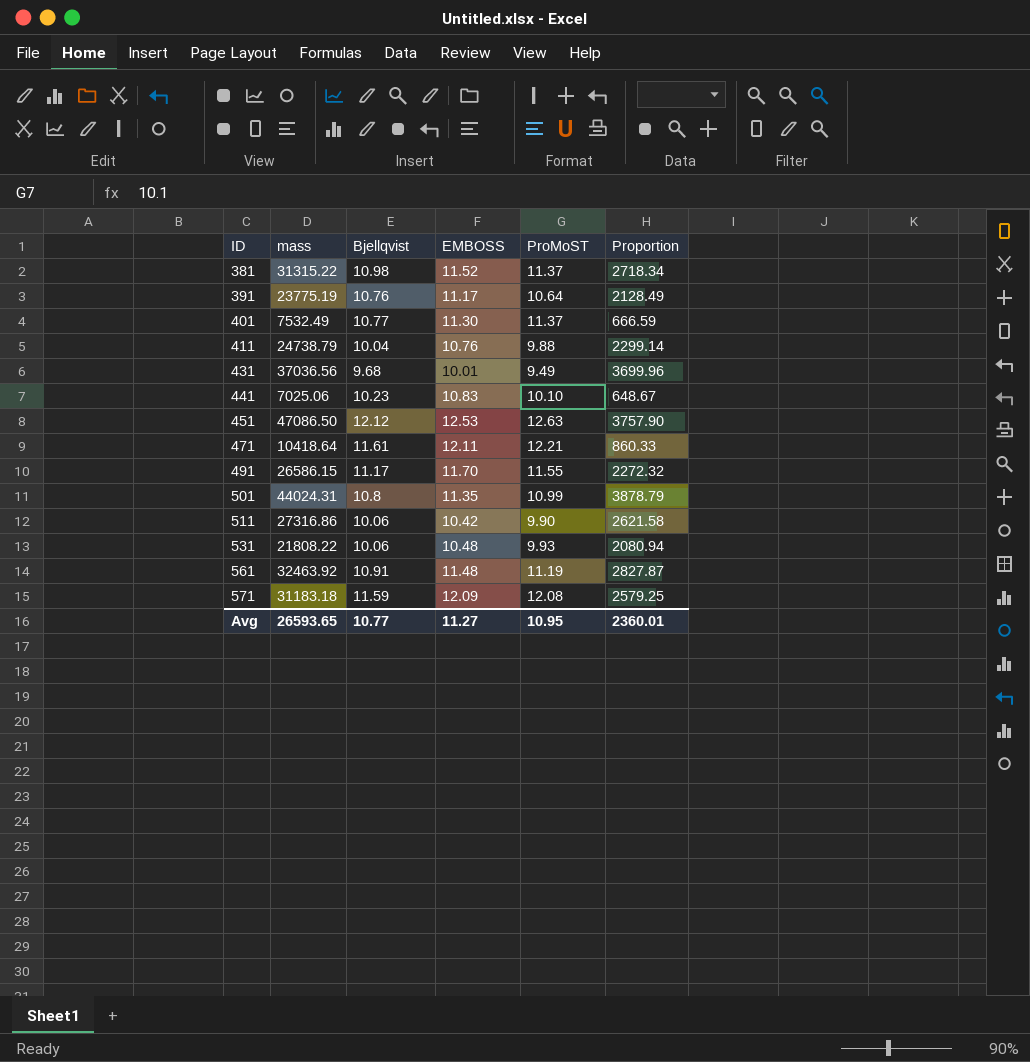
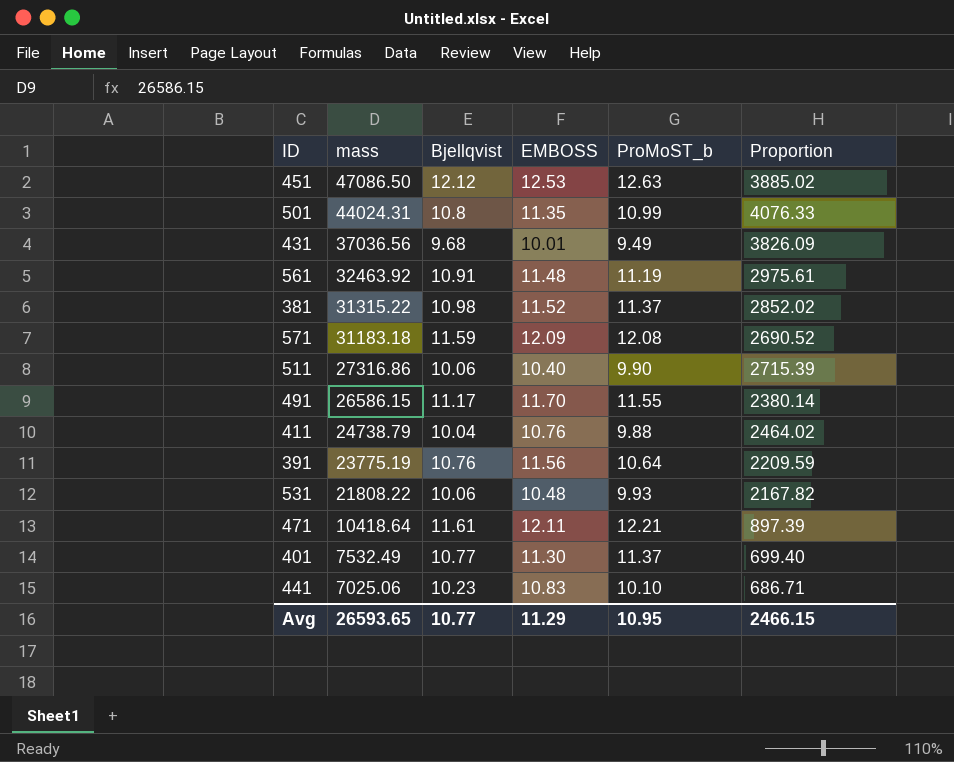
row order: ID ascending -> mass descending
column name: ProMoST -> ProMoST_b
column Proportion | formula: [mass] / [EMBOSS] -> [mass] / [Bjellqvist]
511 | EMBOSS: 10.42 -> 10.40
391 | EMBOSS: 11.17 -> 11.56
Avg | EMBOSS: 11.27 -> 11.29
Avg | Proportion: 2360.01 -> 2466.15

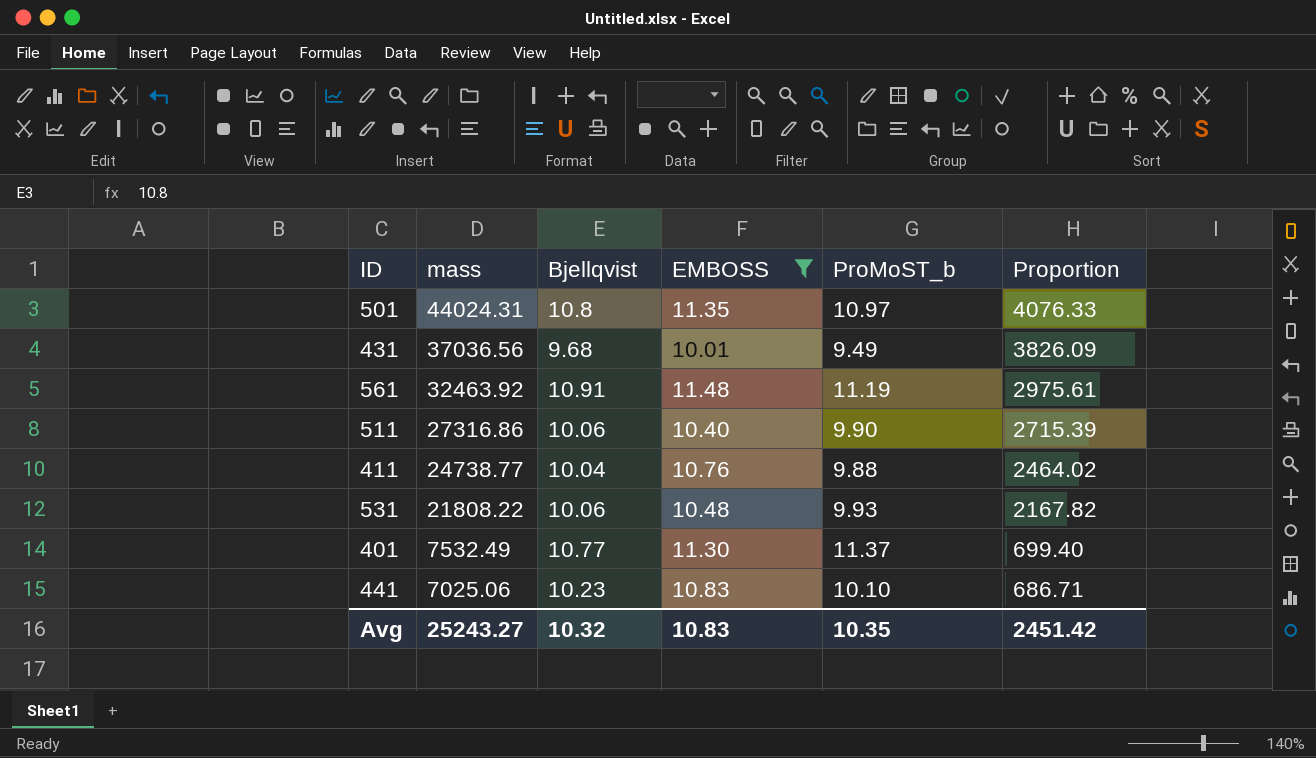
filter: none -> EMBOSS <= 11.48
501 | ProMoST_b: 10.99 -> 10.97
411 | mass: 24738.79 -> 24738.77
Avg | mass: 26593.65 -> 25243.27
Avg | Bjellqvist: 10.77 -> 10.32
Avg | EMBOSS: 11.29 -> 10.83
Avg | ProMoST_b: 10.95 -> 10.35
Avg | Proportion: 2466.15 -> 2451.42

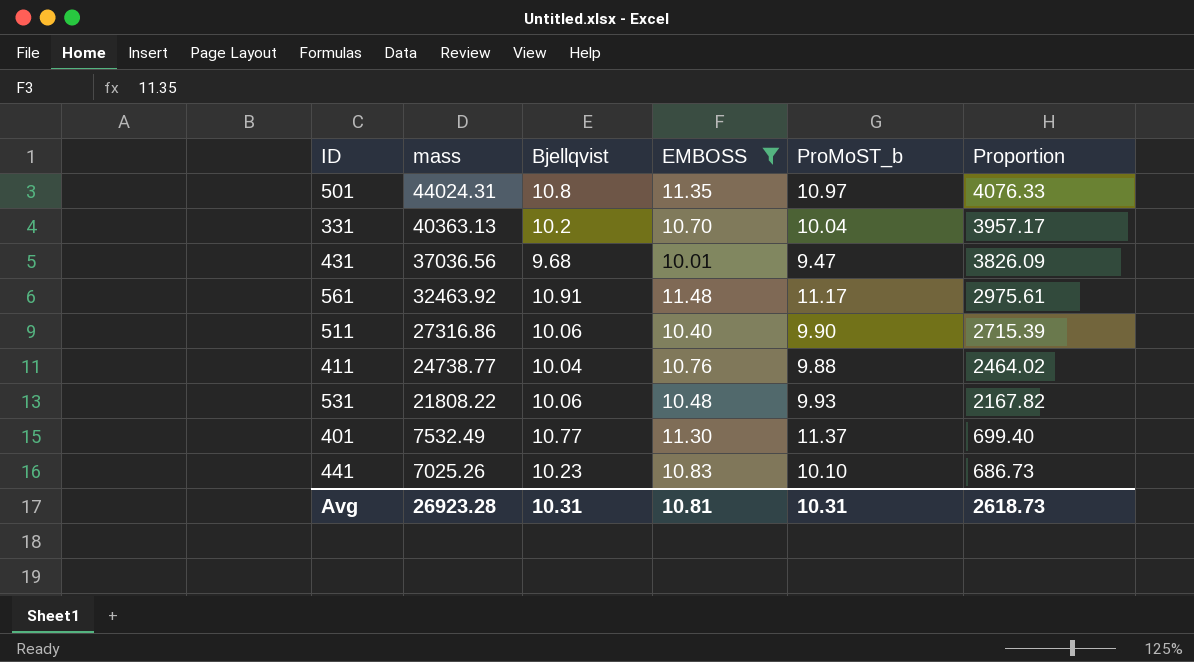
row 331: none -> 40363.13 | 10.2 | 10.70 | 10.04 | 3957.17
431 | ProMoST_b: 9.49 -> 9.47
561 | ProMoST_b: 11.19 -> 11.17
441 | mass: 7025.06 -> 7025.26
441 | Proportion: 686.71 -> 686.73
Avg | mass: 25243.27 -> 26923.28
Avg | Bjellqvist: 10.32 -> 10.31
Avg | EMBOSS: 10.83 -> 10.81
Avg | ProMoST_b: 10.35 -> 10.31
Avg | Proportion: 2451.42 -> 2618.73

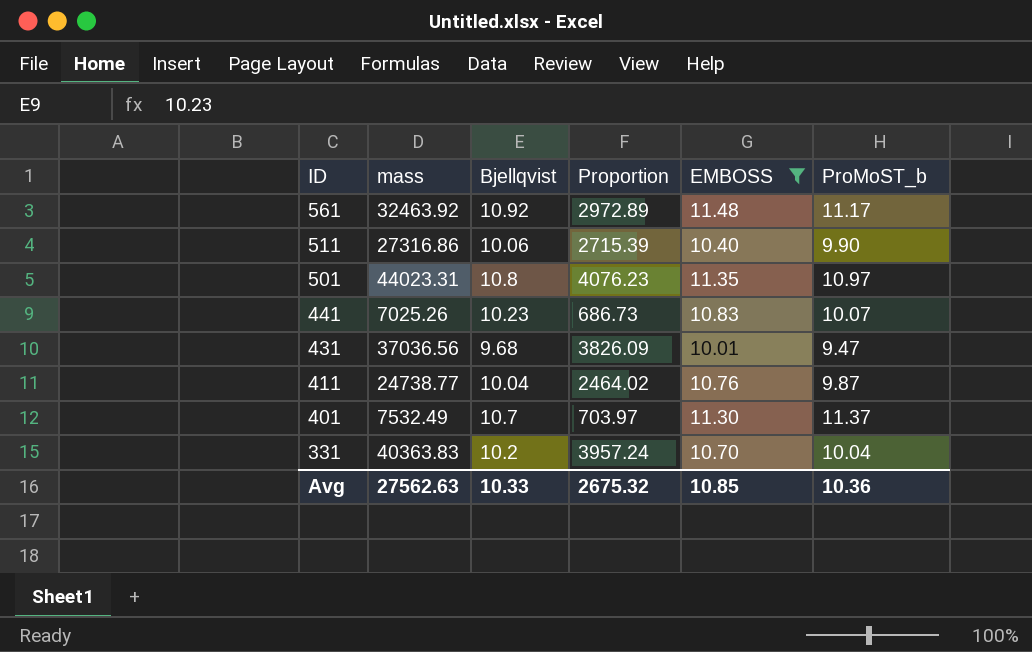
row order: mass descending -> ID descending
column Proportion | position: 6 -> 4
row 531: 21808.22 | 10.06 | 10.48 | 9.93 | 2167.82 -> none
561 | Bjellqvist: 10.91 -> 10.92
561 | Proportion: 2975.61 -> 2972.89
501 | mass: 44024.31 -> 44023.31
501 | Proportion: 4076.33 -> 4076.23
441 | ProMoST_b: 10.10 -> 10.07
411 | ProMoST_b: 9.88 -> 9.87
401 | Bjellqvist: 10.77 -> 10.7
401 | Proportion: 699.40 -> 703.97
331 | mass: 40363.13 -> 40363.83
331 | Proportion: 3957.17 -> 3957.24
Avg | mass: 26923.28 -> 27562.63
Avg | Bjellqvist: 10.31 -> 10.33
Avg | Proportion: 2618.73 -> 2675.32
Avg | EMBOSS: 10.81 -> 10.85
Avg | ProMoST_b: 10.31 -> 10.36

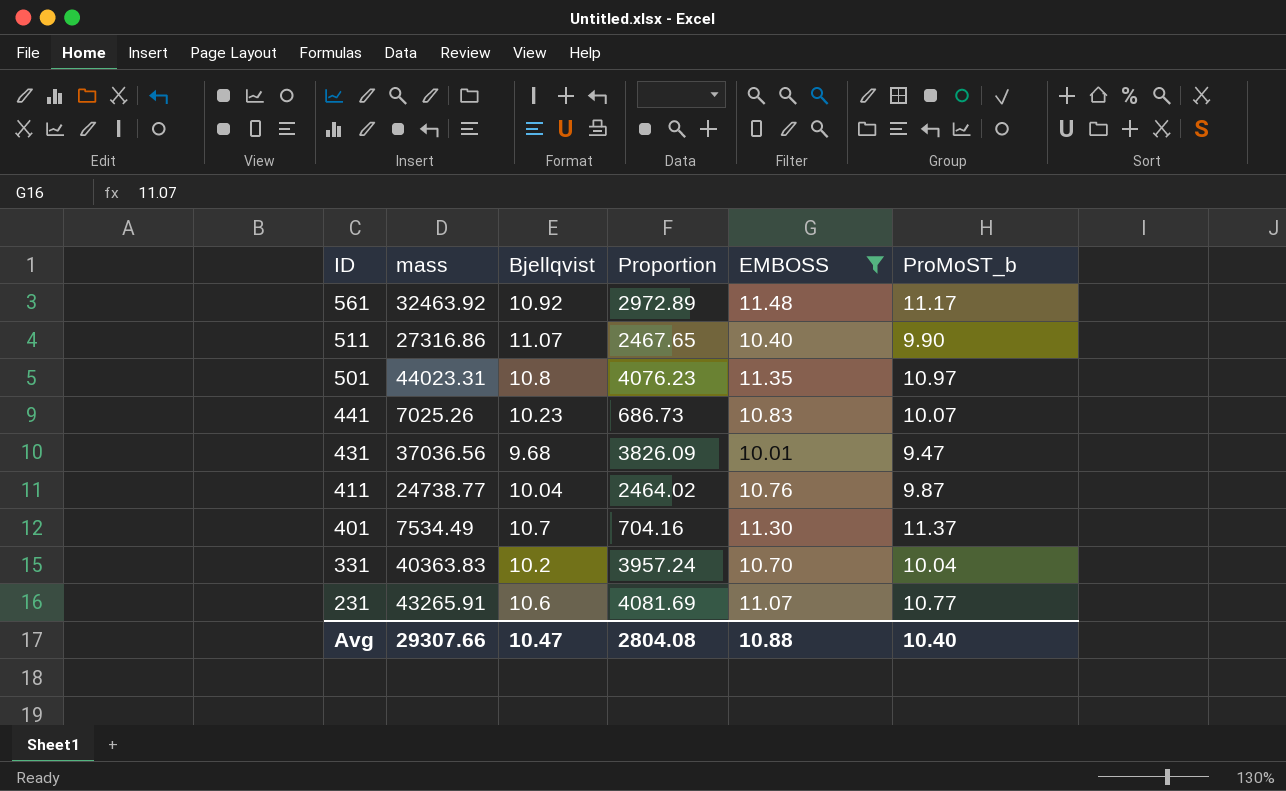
511 | Bjellqvist: 10.06 -> 11.07
511 | Proportion: 2715.39 -> 2467.65
401 | mass: 7532.49 -> 7534.49
401 | Proportion: 703.97 -> 704.16
row 231: none -> 43265.91 | 10.6 | 4081.69 | 11.07 | 10.77
Avg | mass: 27562.63 -> 29307.66
Avg | Bjellqvist: 10.33 -> 10.47
Avg | Proportion: 2675.32 -> 2804.08
Avg | EMBOSS: 10.85 -> 10.88
Avg | ProMoST_b: 10.36 -> 10.40

